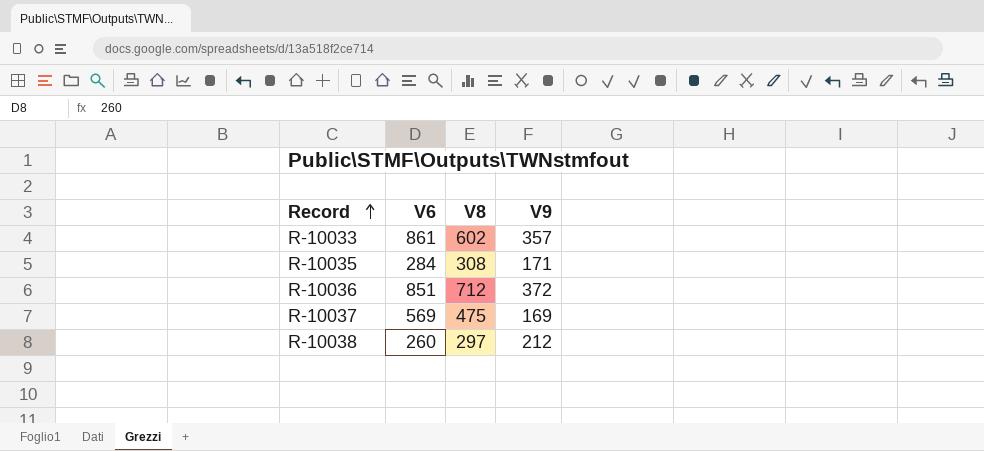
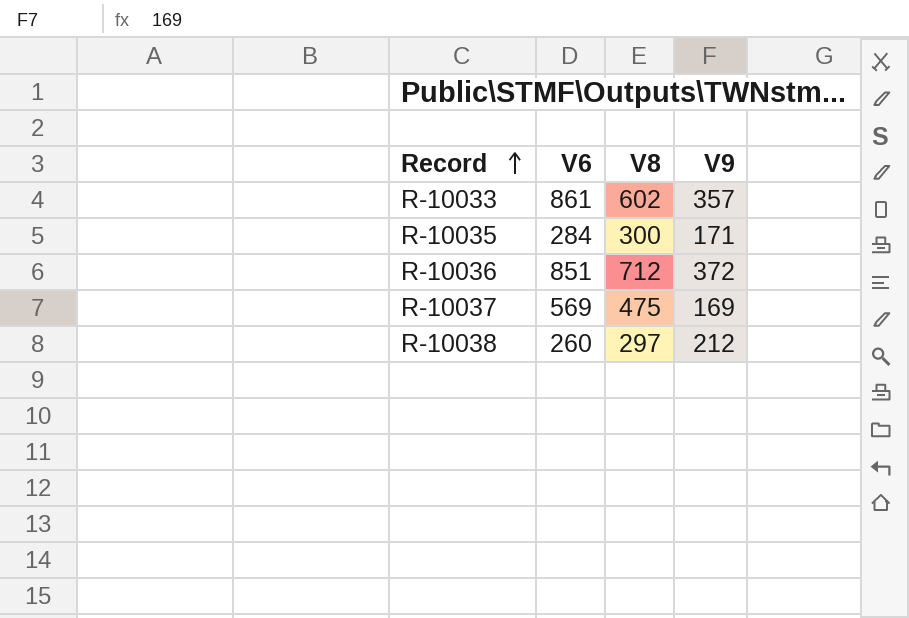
R-10035 | V8: 308 -> 300

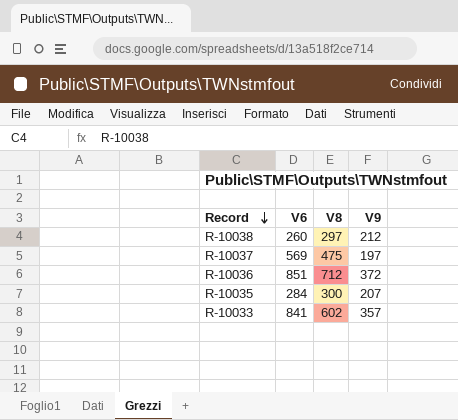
row order: Record ascending -> Record descending
R-10037 | V9: 169 -> 197
R-10035 | V9: 171 -> 207
R-10033 | V6: 861 -> 841

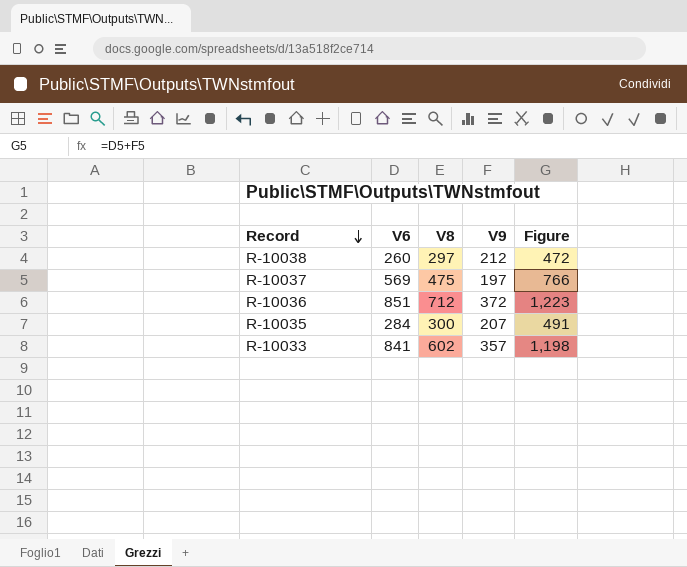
column Figure | formula: none -> [V6] + [V9]

